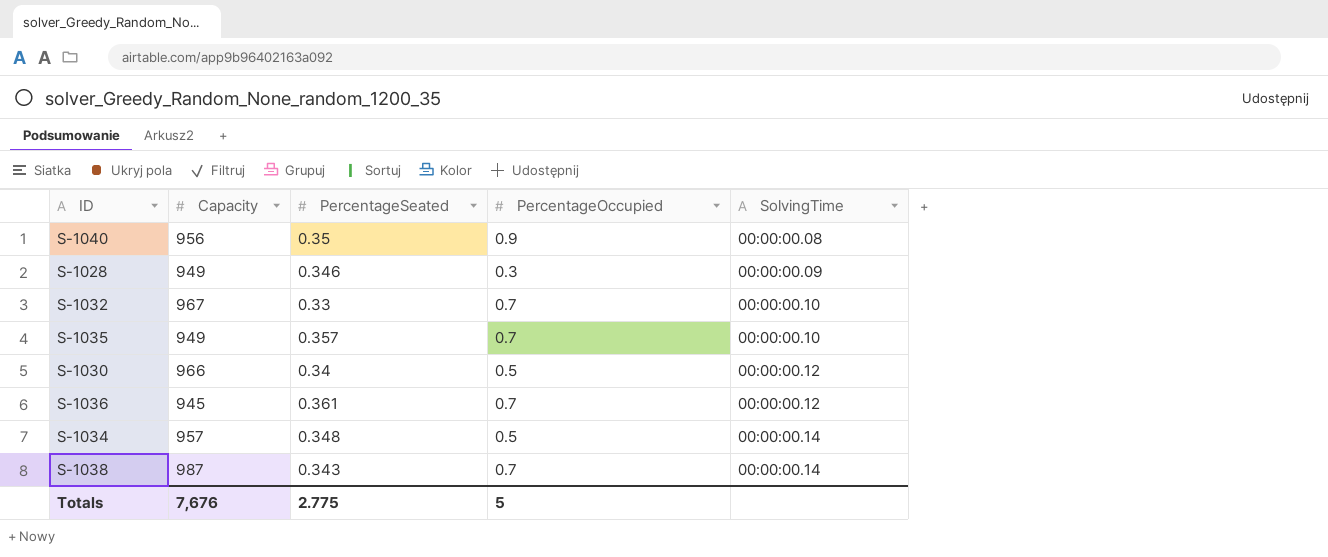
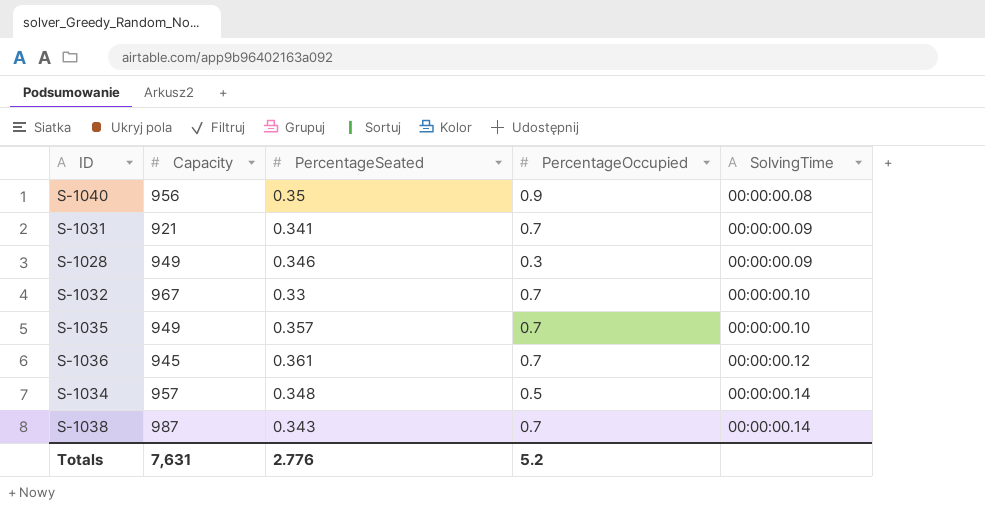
row S-1030: 966 | 0.34 | 0.5 | 00:00:00.12 -> none
row S-1031: none -> 921 | 0.341 | 0.7 | 00:00:00.09
Totals | Capacity: 7,676 -> 7,631
Totals | PercentageSeated: 2.775 -> 2.776
Totals | PercentageOccupied: 5 -> 5.2

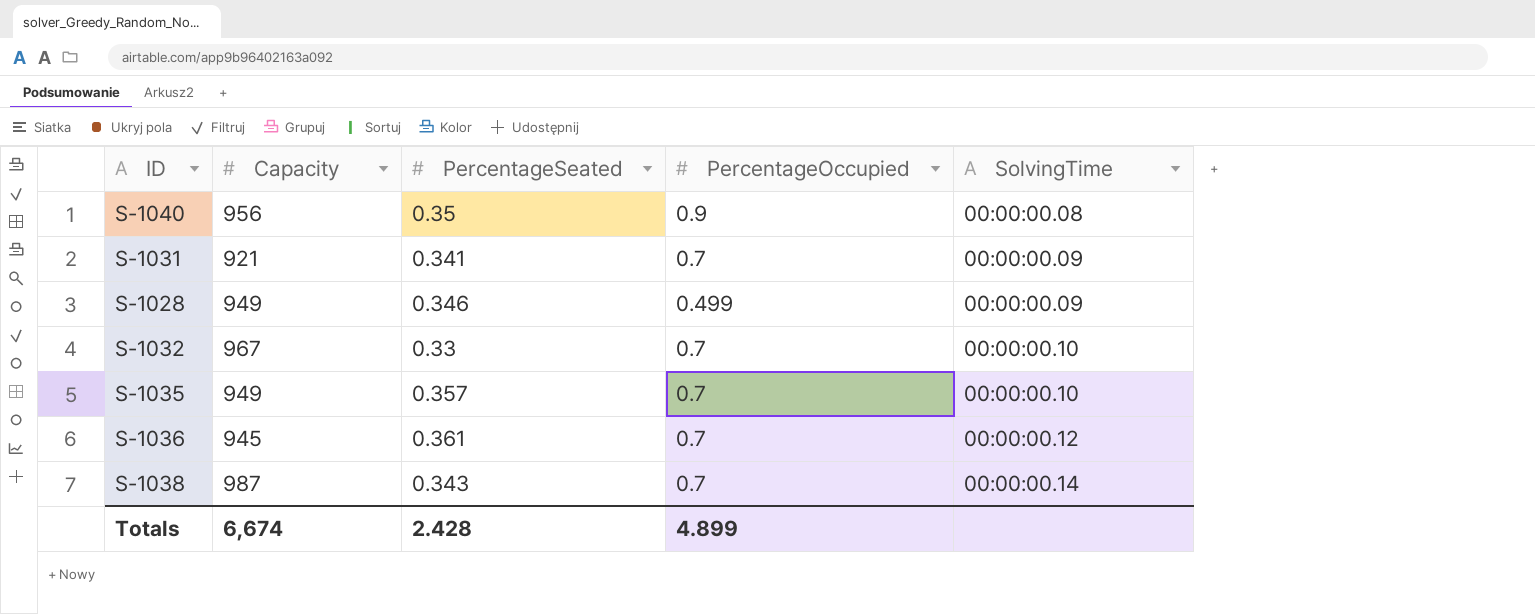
row S-1034: 957 | 0.348 | 0.5 | 00:00:00.14 -> none
S-1028 | PercentageOccupied: 0.3 -> 0.499
Totals | Capacity: 7,631 -> 6,674
Totals | PercentageSeated: 2.776 -> 2.428
Totals | PercentageOccupied: 5.2 -> 4.899

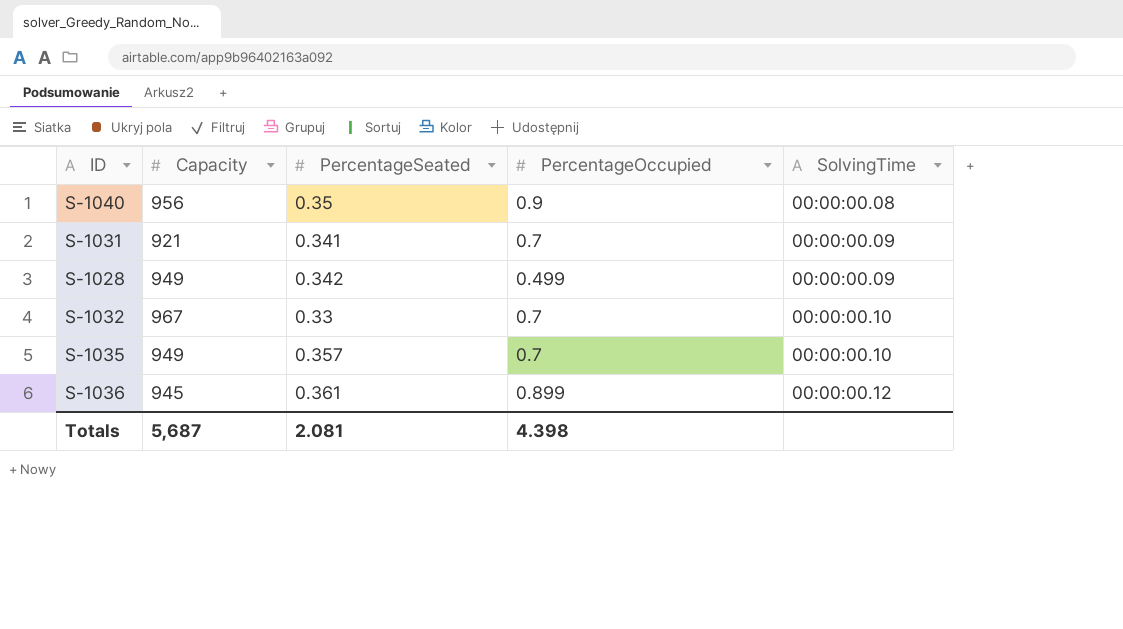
row S-1038: 987 | 0.343 | 0.7 | 00:00:00.14 -> none
S-1028 | PercentageSeated: 0.346 -> 0.342
S-1036 | PercentageOccupied: 0.7 -> 0.899
Totals | Capacity: 6,674 -> 5,687
Totals | PercentageSeated: 2.428 -> 2.081
Totals | PercentageOccupied: 4.899 -> 4.398

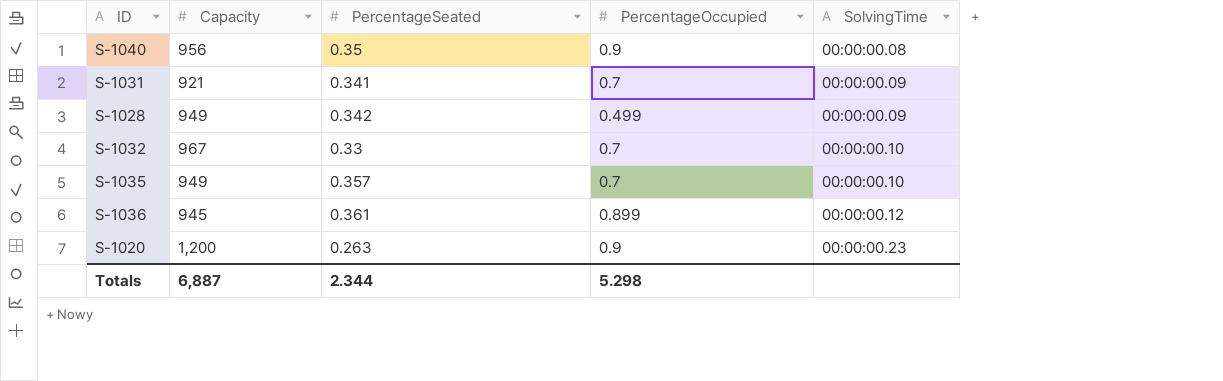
row S-1020: none -> 1,200 | 0.263 | 0.9 | 00:00:00.23
Totals | Capacity: 5,687 -> 6,887
Totals | PercentageSeated: 2.081 -> 2.344
Totals | PercentageOccupied: 4.398 -> 5.298

